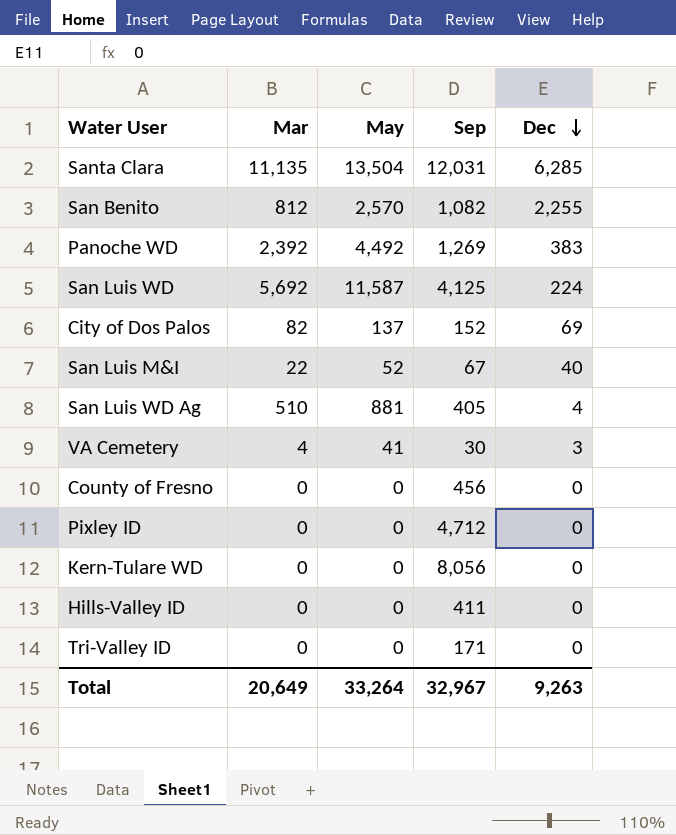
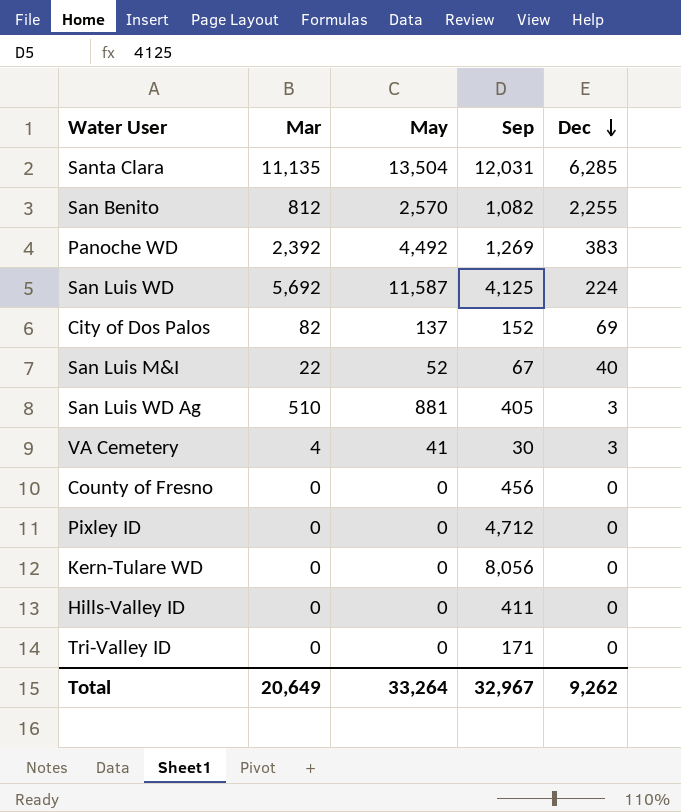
San Luis WD Ag | Dec: 4 -> 3
Total | Dec: 9,263 -> 9,262

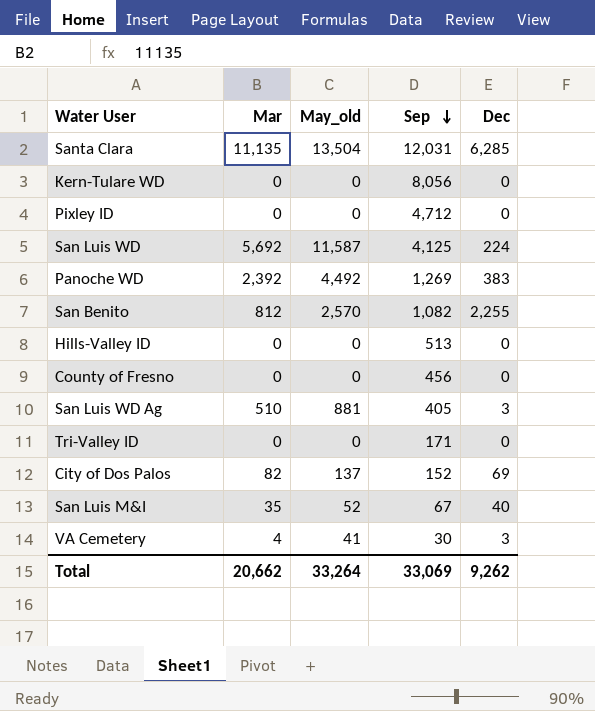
row order: Dec descending -> Sep descending
column name: May -> May_old
Hills-Valley ID | Sep: 411 -> 513
San Luis M&I | Mar: 22 -> 35
Total | Mar: 20,649 -> 20,662
Total | Sep: 32,967 -> 33,069

